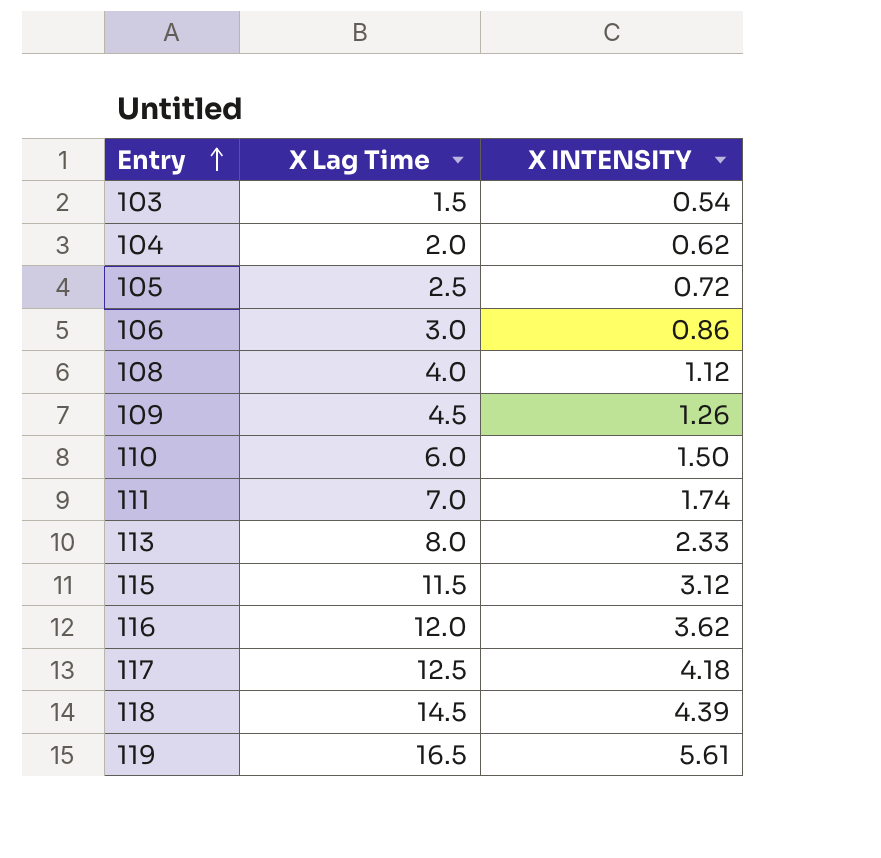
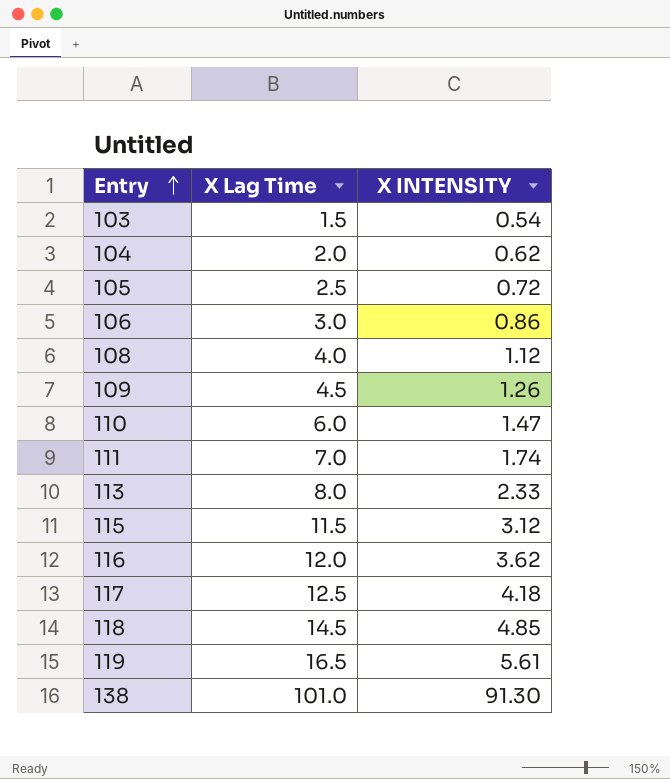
110 | X INTENSITY: 1.50 -> 1.47
118 | X INTENSITY: 4.39 -> 4.85
row 138: none -> 101.0 | 91.30

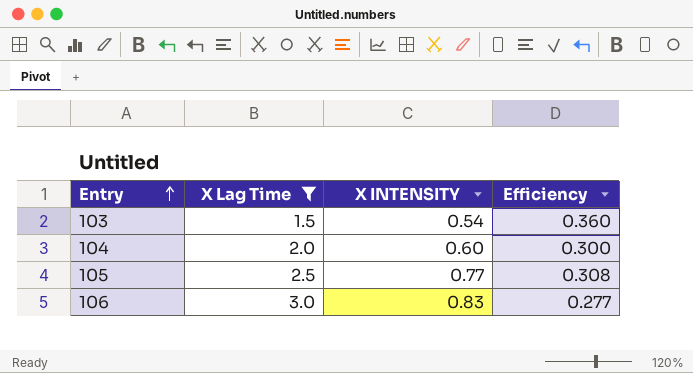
filter: none -> X Lag Time <= 3.0
column Efficiency | formula: none -> [X INTENSITY] / [X Lag Time]
104 | X INTENSITY: 0.62 -> 0.60
105 | X INTENSITY: 0.72 -> 0.77
106 | X INTENSITY: 0.86 -> 0.83

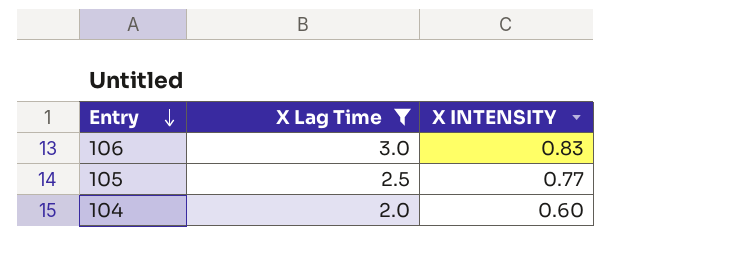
row order: Entry ascending -> Entry descending
column Efficiency | formula: [X INTENSITY] / [X Lag Time] -> none
row 103: 1.5 | 0.54 | 0.360 -> none

